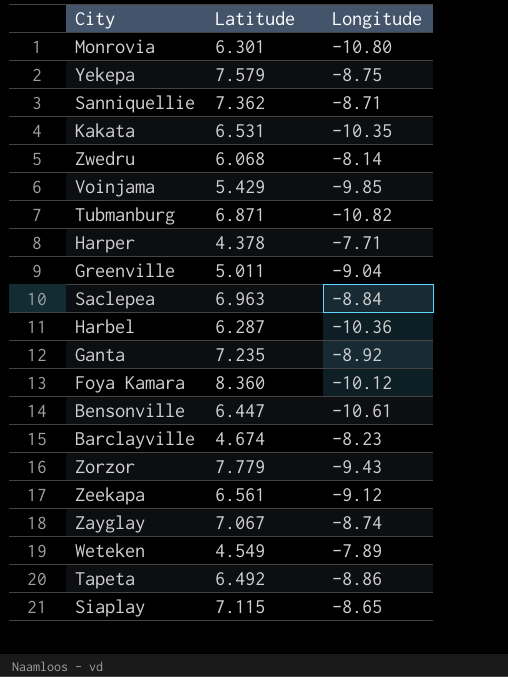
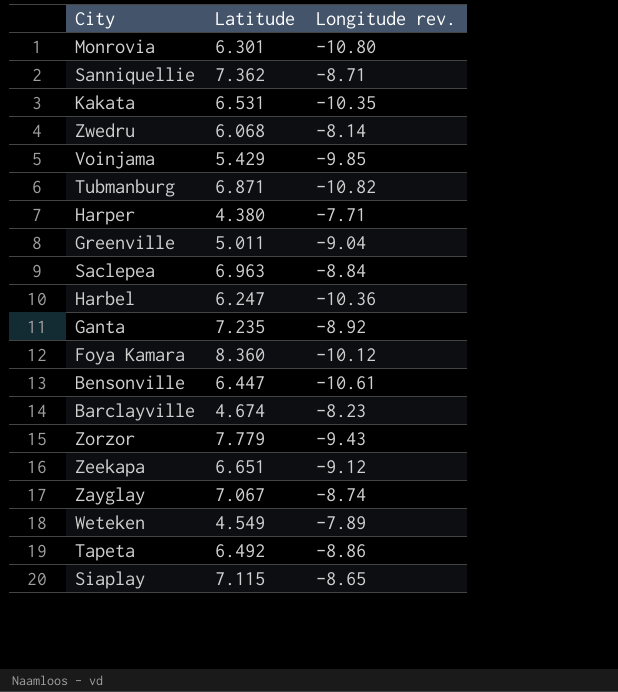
column name: Longitude -> Longitude rev.
row Yekepa: 7.579 | -8.75 -> none
Harper | Latitude: 4.378 -> 4.380
Harbel | Latitude: 6.287 -> 6.247
Zeekapa | Latitude: 6.561 -> 6.651

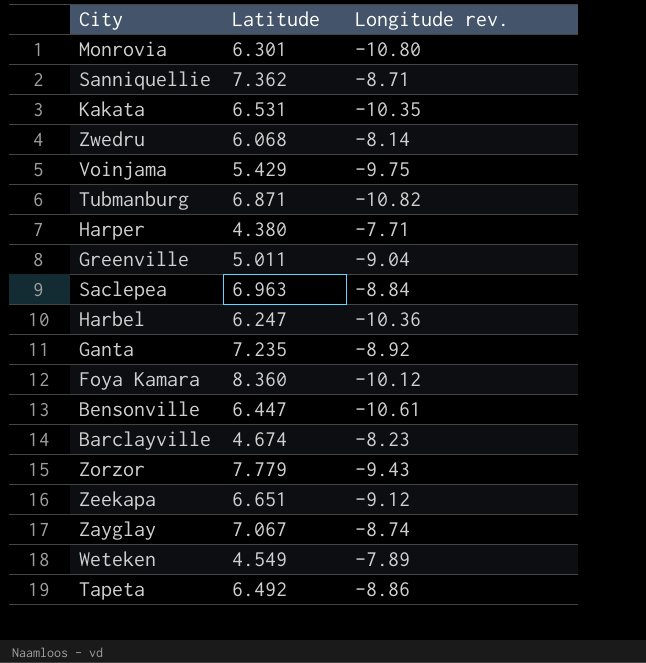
row Siaplay: 7.115 | -8.65 -> none
Voinjama | Longitude rev.: -9.85 -> -9.75

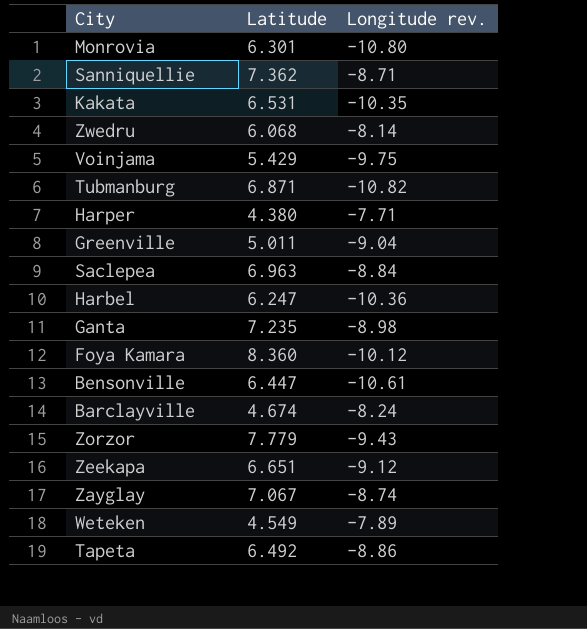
Ganta | Longitude rev.: -8.92 -> -8.98
Barclayville | Longitude rev.: -8.23 -> -8.24

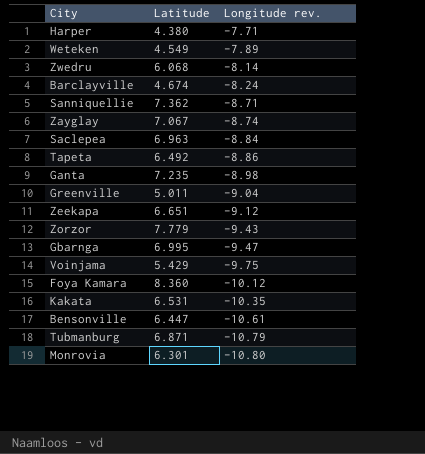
row order: none -> Longitude rev. descending
row Harbel: 6.247 | -10.36 -> none
row Gbarnga: none -> 6.995 | -9.47
Tubmanburg | Longitude rev.: -10.82 -> -10.79

